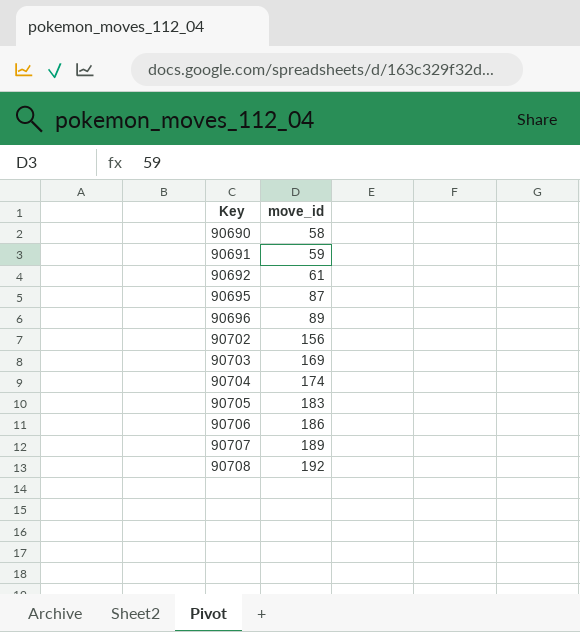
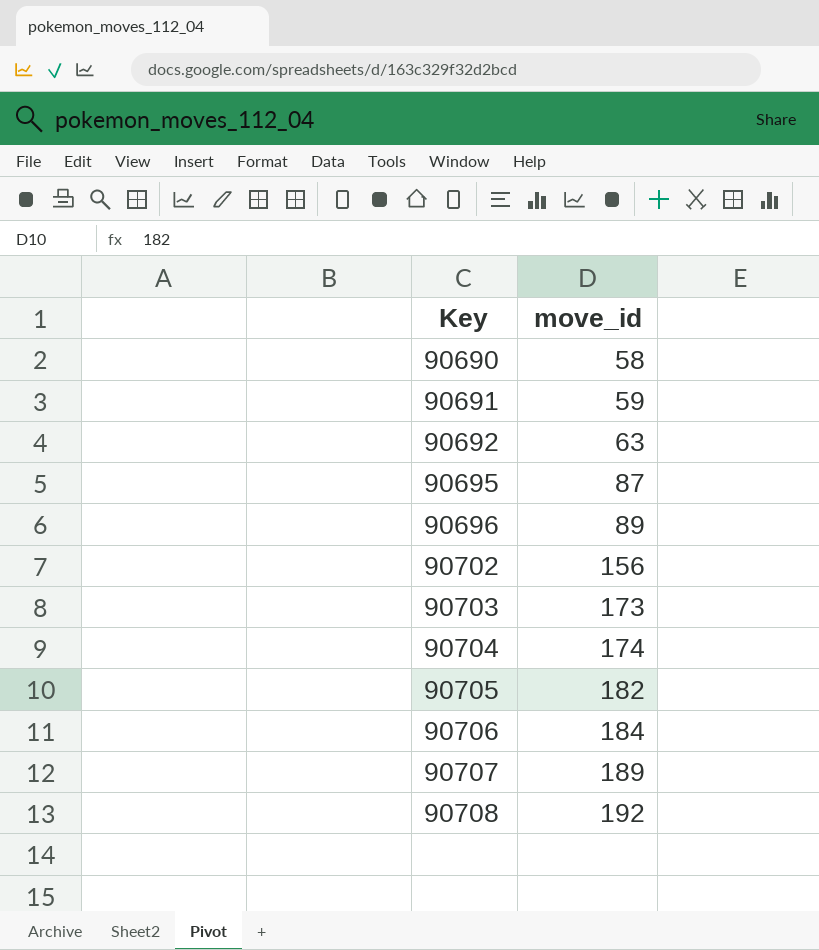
90692 | move_id: 61 -> 63
90703 | move_id: 169 -> 173
90705 | move_id: 183 -> 182
90706 | move_id: 186 -> 184

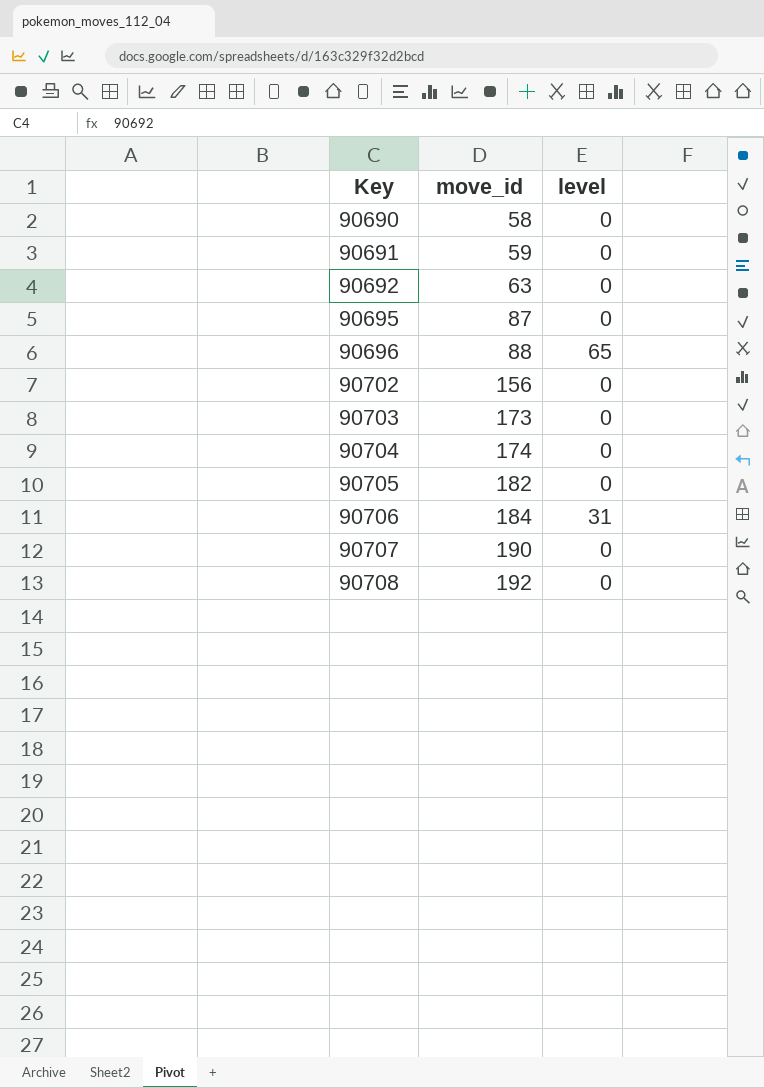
column level | position: none -> 3
90696 | move_id: 89 -> 88
90707 | move_id: 189 -> 190

